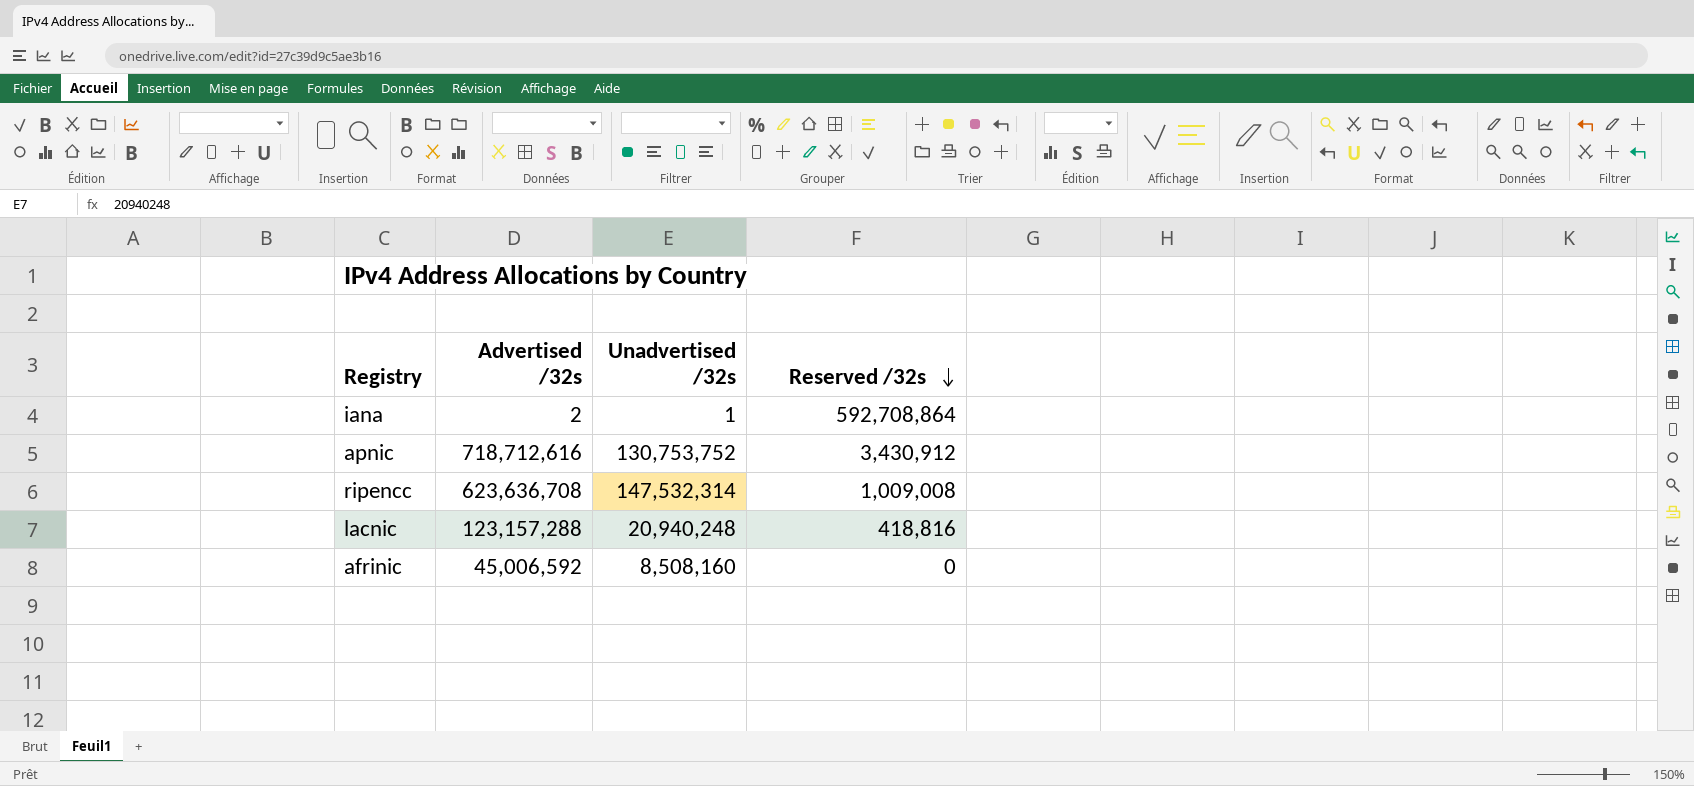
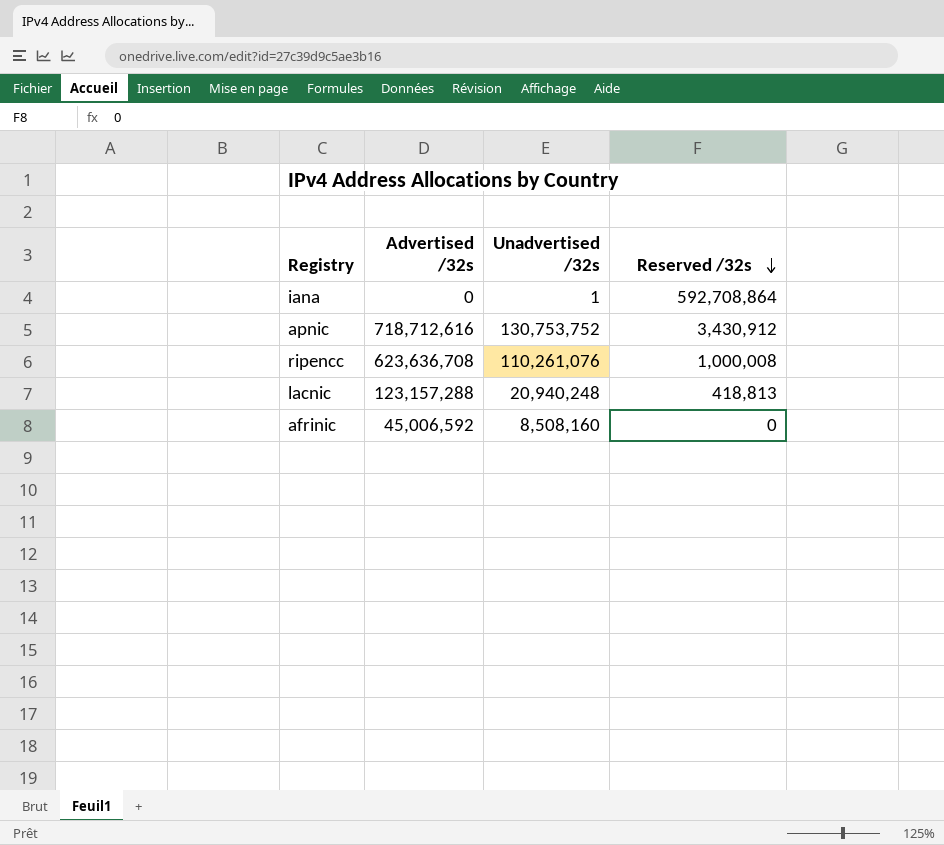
iana | Advertised /32s: 2 -> 0
ripencc | Unadvertised /32s: 147,532,314 -> 110,261,076
ripencc | Reserved /32s: 1,009,008 -> 1,000,008
lacnic | Reserved /32s: 418,816 -> 418,813

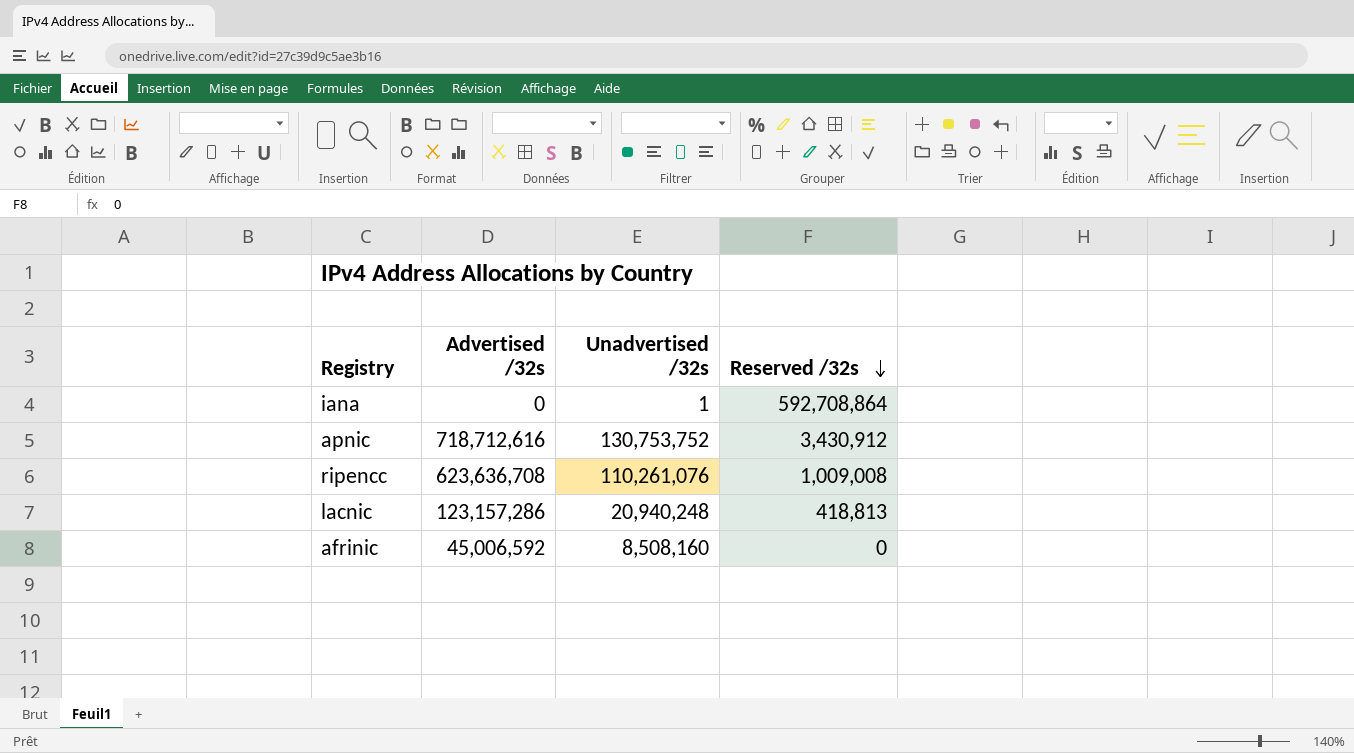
ripencc | Reserved /32s: 1,000,008 -> 1,009,008
lacnic | Advertised /32s: 123,157,288 -> 123,157,286

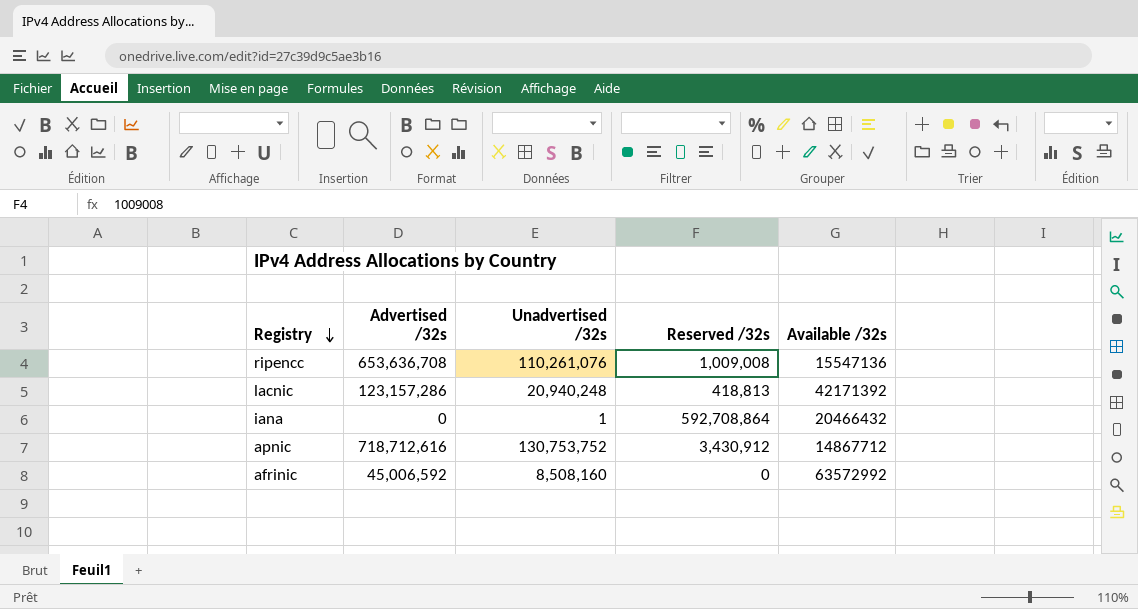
row order: Reserved /32s descending -> Registry descending
column Available /32s | position: none -> 5
ripencc | Advertised /32s: 623,636,708 -> 653,636,708

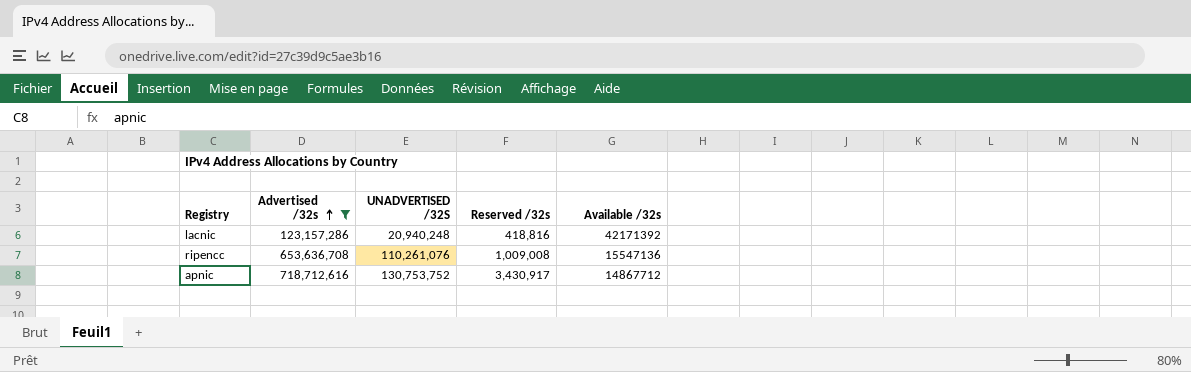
filter: none -> Advertised /32s >= 123,157,286
row order: Registry descending -> Advertised /32s ascending
column name: Unadvertised /32s -> UNADVERTISED /32S
lacnic | Reserved /32s: 418,813 -> 418,816
apnic | Reserved /32s: 3,430,912 -> 3,430,917

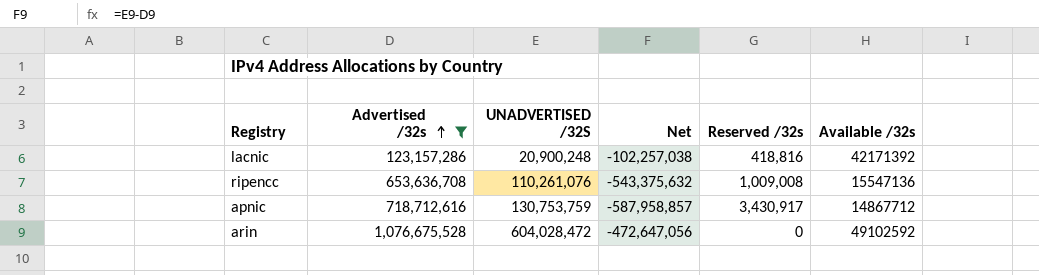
column Net | formula: none -> [UNADVERTISED /32S] - [Advertised /32s]
lacnic | UNADVERTISED /32S: 20,940,248 -> 20,900,248
apnic | UNADVERTISED /32S: 130,753,752 -> 130,753,759
row arin: none -> 1,076,675,528 | 604,028,472 | -472,647,056 | 0 | 49102592

